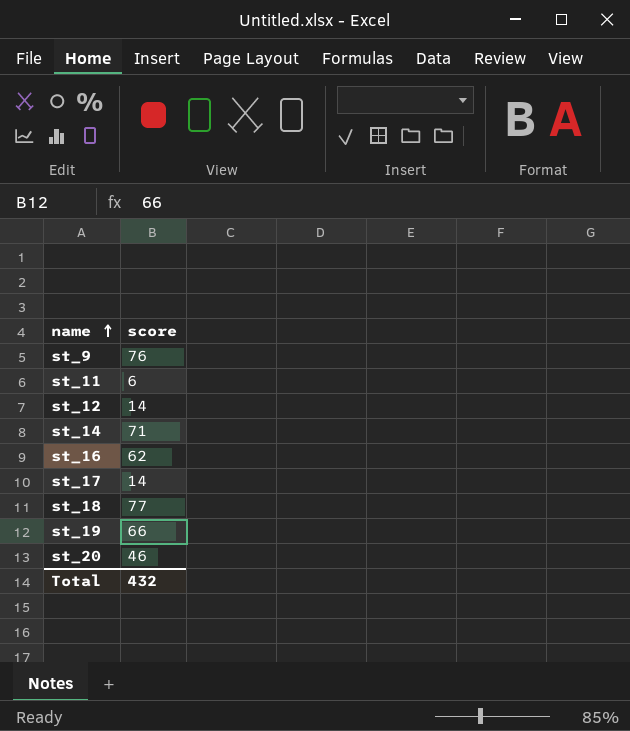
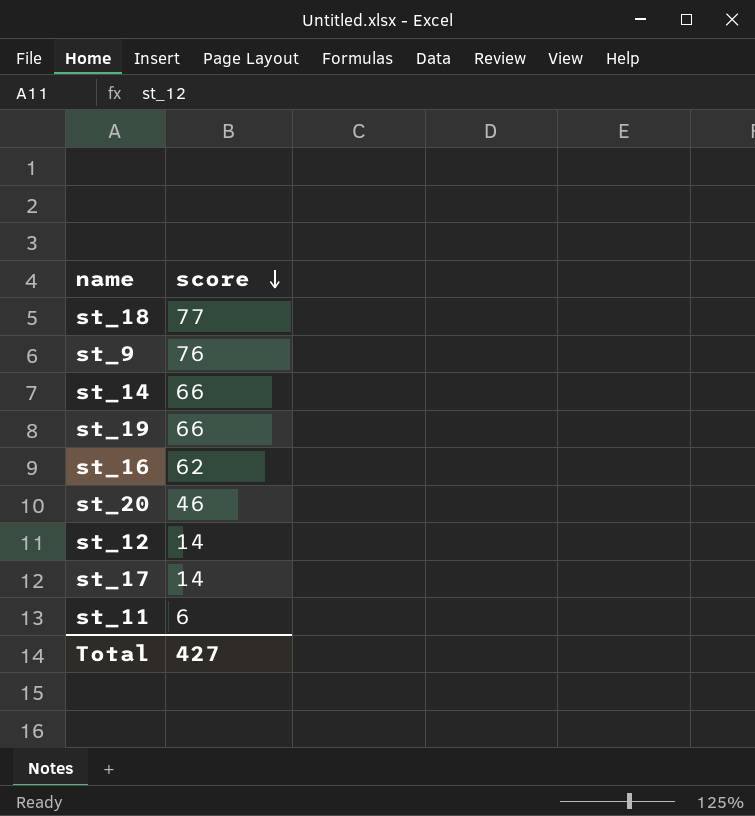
row order: name ascending -> score descending
st_14 | score: 71 -> 66
Total | score: 432 -> 427

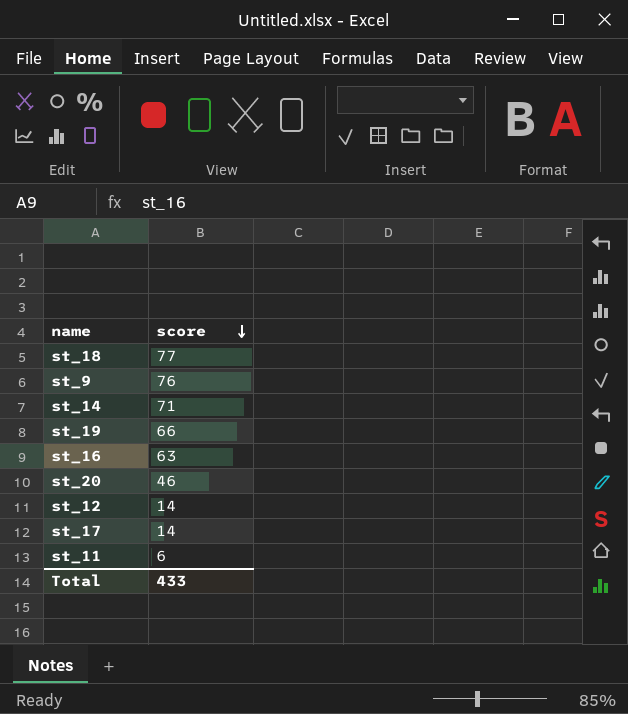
st_14 | score: 66 -> 71
st_16 | score: 62 -> 63
Total | score: 427 -> 433

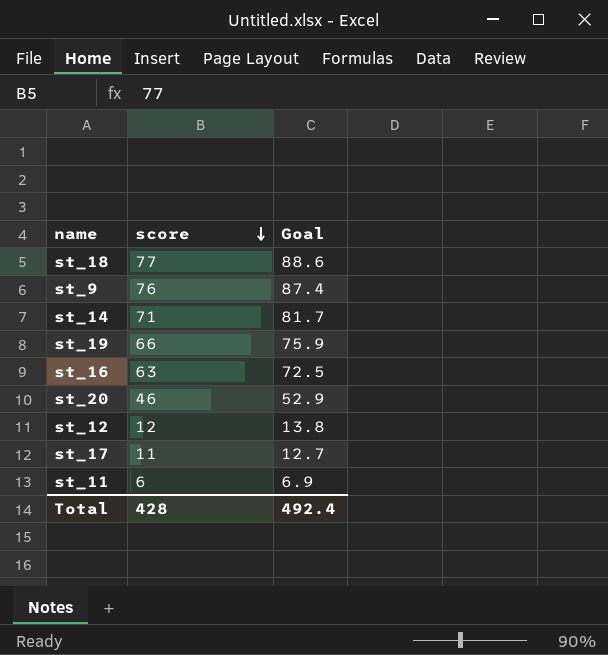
column Goal | formula: none -> [score] * 1.15
st_12 | score: 14 -> 12
st_17 | score: 14 -> 11
Total | score: 433 -> 428

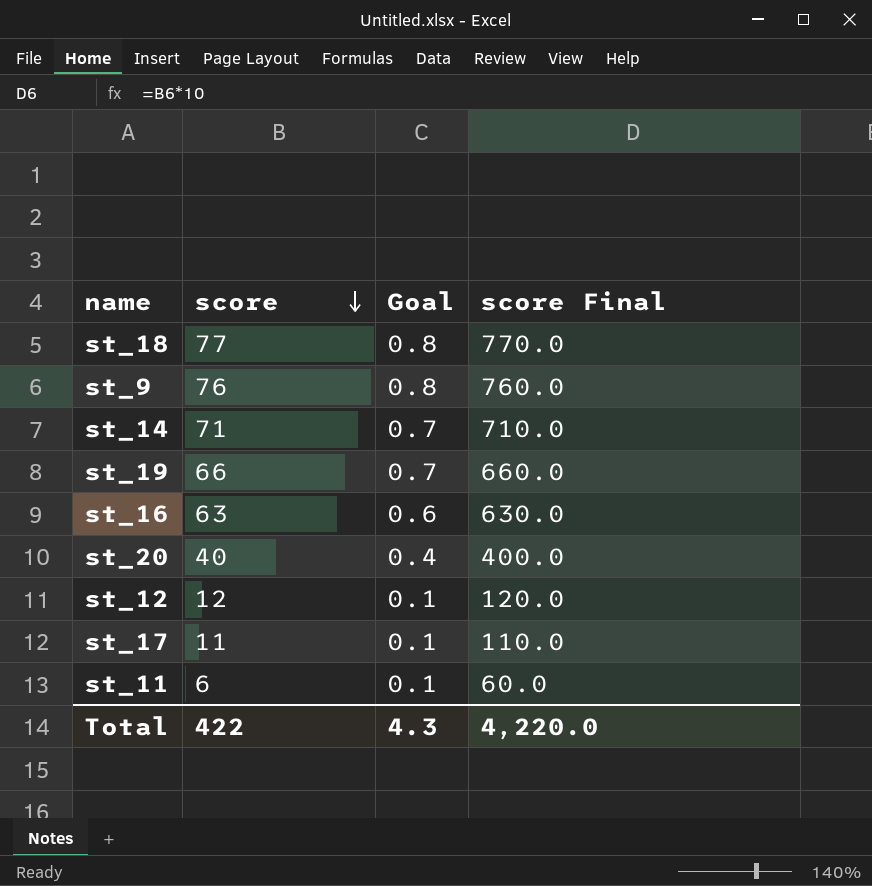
column Goal | formula: [score] * 1.15 -> [score] * 0.01
column score Final | formula: none -> [score] * 10
st_20 | score: 46 -> 40
Total | score: 428 -> 422
Total | Goal: 492.4 -> 4.3

